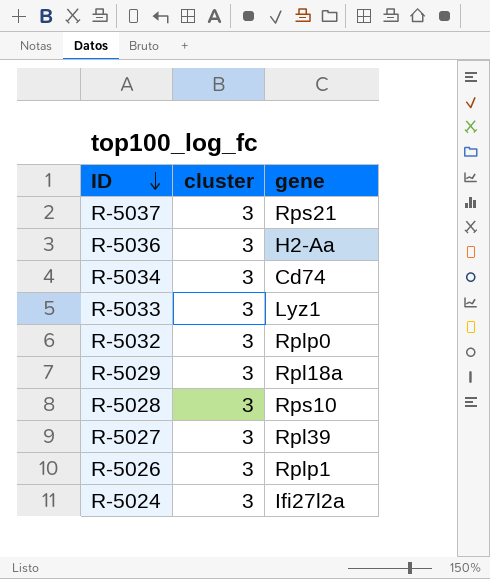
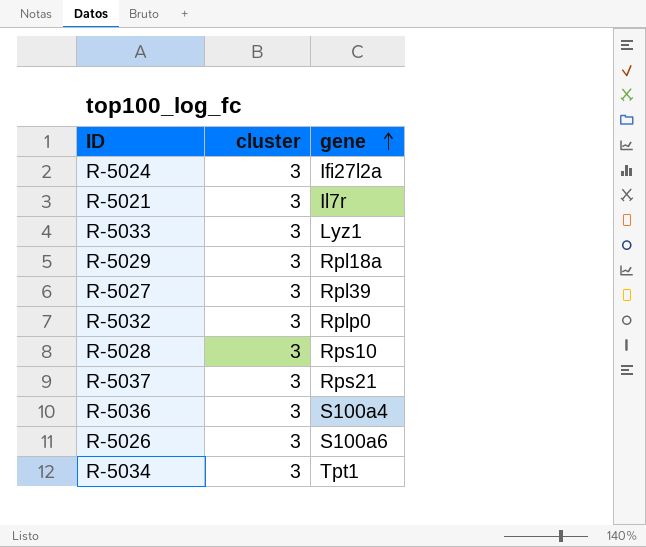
row order: ID descending -> gene ascending
row R-5021: none -> 3 | Il7r
R-5036 | gene: H2-Aa -> S100a4
R-5026 | gene: Rplp1 -> S100a6
R-5034 | gene: Cd74 -> Tpt1

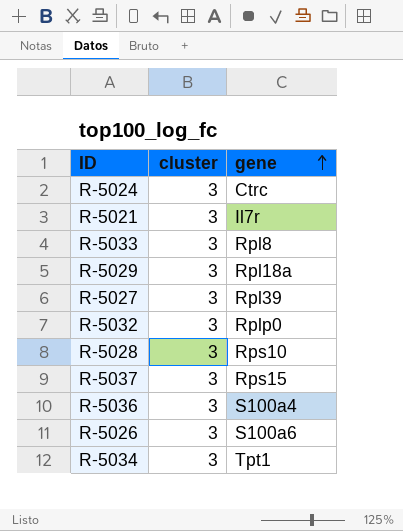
R-5024 | gene: Ifi27l2a -> Ctrc
R-5033 | gene: Lyz1 -> Rpl8
R-5037 | gene: Rps21 -> Rps15

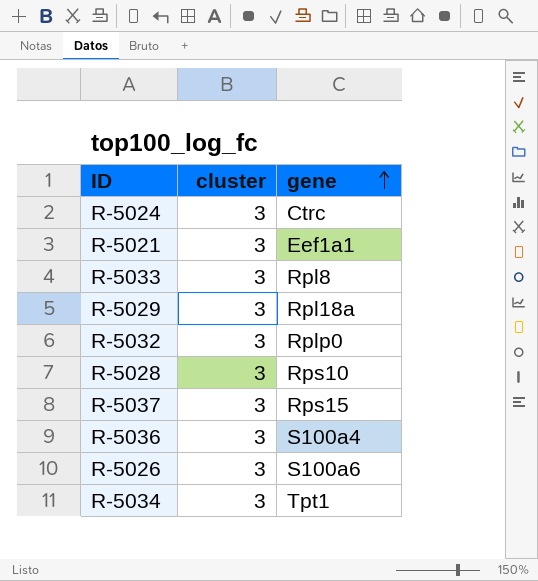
row R-5027: 3 | Rpl39 -> none
R-5021 | gene: Il7r -> Eef1a1

